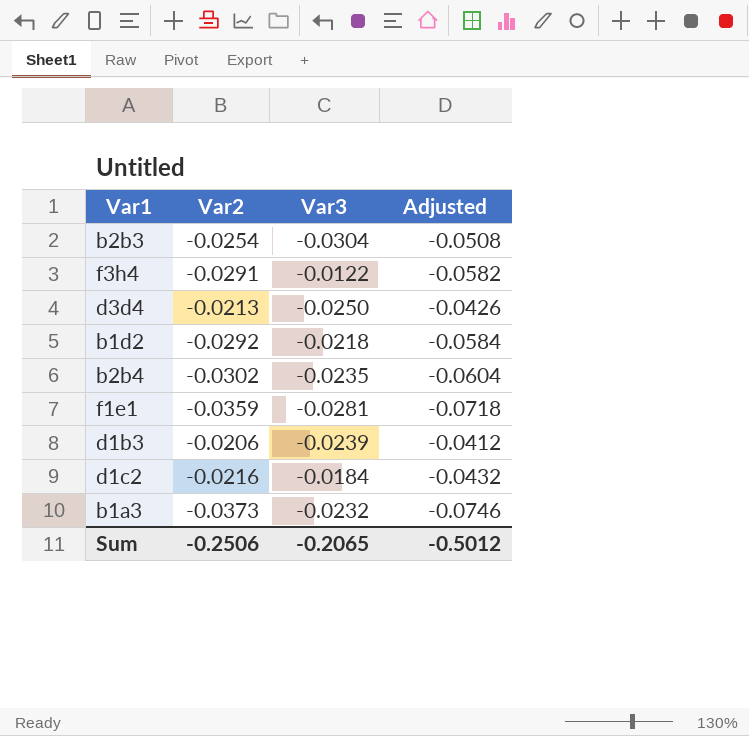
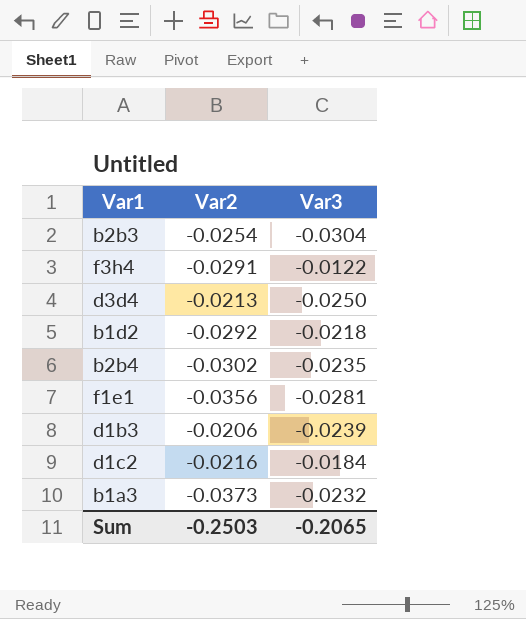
column Adjusted | formula: [Var2] * 2 -> none
f1e1 | Var2: -0.0359 -> -0.0356
Sum | Var2: -0.2506 -> -0.2503

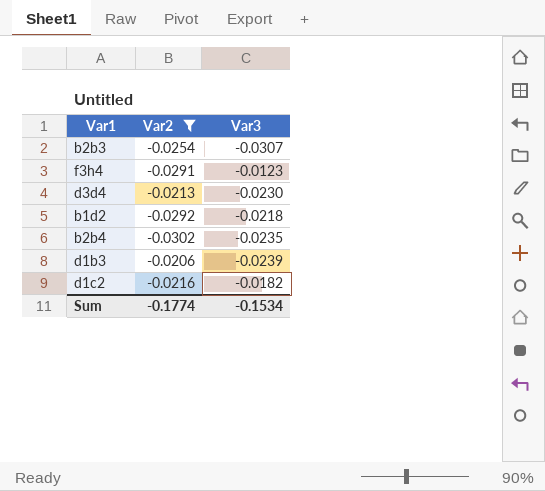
filter: none -> Var2 >= -0.0302
b2b3 | Var3: -0.0304 -> -0.0307
f3h4 | Var3: -0.0122 -> -0.0123
d3d4 | Var3: -0.0250 -> -0.0230
d1c2 | Var3: -0.0184 -> -0.0182
Sum | Var2: -0.2503 -> -0.1774
Sum | Var3: -0.2065 -> -0.1534

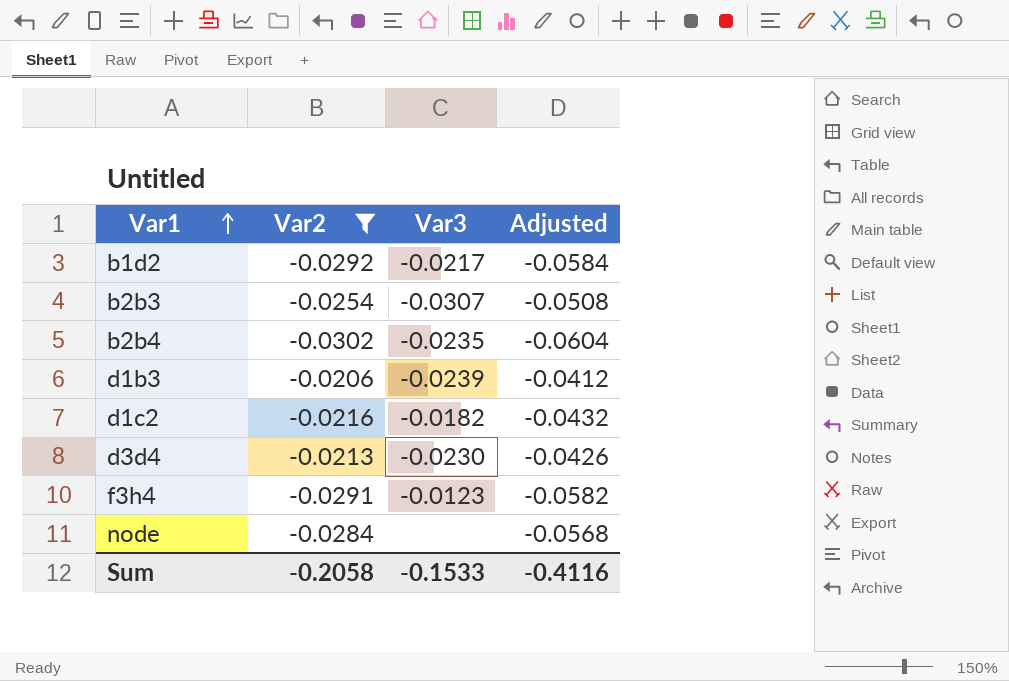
row order: none -> Var1 ascending
column Adjusted | formula: none -> [Var2] * 2
b1d2 | Var3: -0.0218 -> -0.0217
row node: none -> -0.0284 | none | -0.0568
Sum | Var2: -0.1774 -> -0.2058
Sum | Var3: -0.1534 -> -0.1533

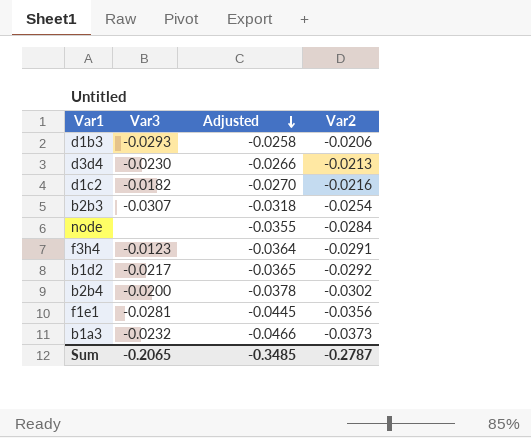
filter: Var2 >= -0.0302 -> none
row order: Var1 ascending -> Adjusted descending
column Adjusted | formula: [Var2] * 2 -> [Var2] * 1.25
column Var2 | position: 2 -> 4
d1b3 | Var3: -0.0239 -> -0.0293
b2b4 | Var3: -0.0235 -> -0.0200
Sum | Var3: -0.1533 -> -0.2065
Sum | Adjusted: -0.4116 -> -0.3485
Sum | Var2: -0.2058 -> -0.2787

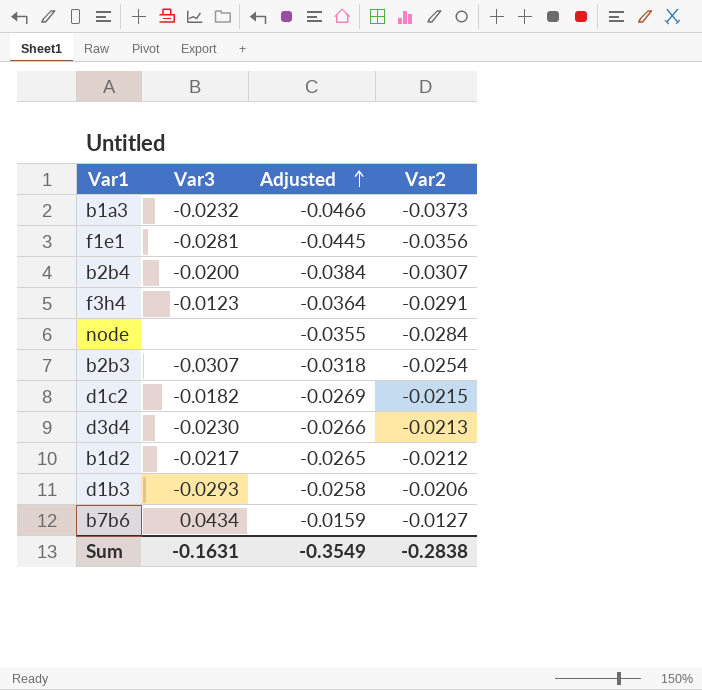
row order: Adjusted descending -> Adjusted ascending
b2b4 | Adjusted: -0.0378 -> -0.0384
b2b4 | Var2: -0.0302 -> -0.0307
d1c2 | Adjusted: -0.0270 -> -0.0269
d1c2 | Var2: -0.0216 -> -0.0215
b1d2 | Adjusted: -0.0365 -> -0.0265
b1d2 | Var2: -0.0292 -> -0.0212
row b7b6: none -> 0.0434 | -0.0159 | -0.0127
Sum | Var3: -0.2065 -> -0.1631
Sum | Adjusted: -0.3485 -> -0.3549
Sum | Var2: -0.2787 -> -0.2838

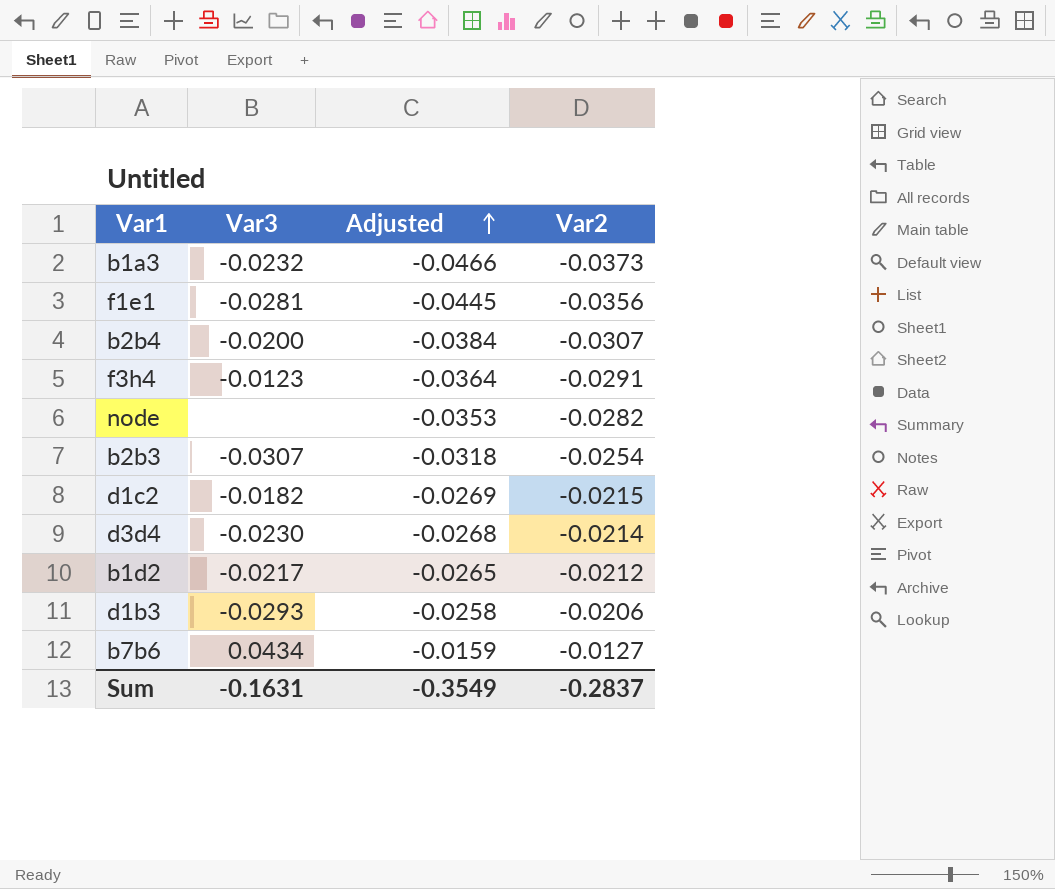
node | Adjusted: -0.0355 -> -0.0353
node | Var2: -0.0284 -> -0.0282
d3d4 | Adjusted: -0.0266 -> -0.0268
d3d4 | Var2: -0.0213 -> -0.0214
Sum | Var2: -0.2838 -> -0.2837

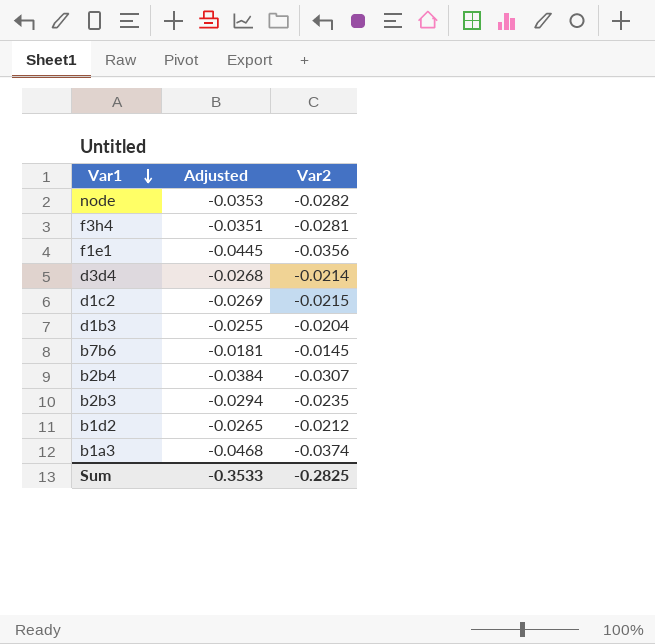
row order: Adjusted ascending -> Var1 descending
column Var3 | position: 2 -> none
f3h4 | Adjusted: -0.0364 -> -0.0351
f3h4 | Var2: -0.0291 -> -0.0281
d1b3 | Adjusted: -0.0258 -> -0.0255
d1b3 | Var2: -0.0206 -> -0.0204
b7b6 | Adjusted: -0.0159 -> -0.0181
b7b6 | Var2: -0.0127 -> -0.0145
b2b3 | Adjusted: -0.0318 -> -0.0294
b2b3 | Var2: -0.0254 -> -0.0235
b1a3 | Adjusted: -0.0466 -> -0.0468
b1a3 | Var2: -0.0373 -> -0.0374
Sum | Adjusted: -0.3549 -> -0.3533
Sum | Var2: -0.2837 -> -0.2825

